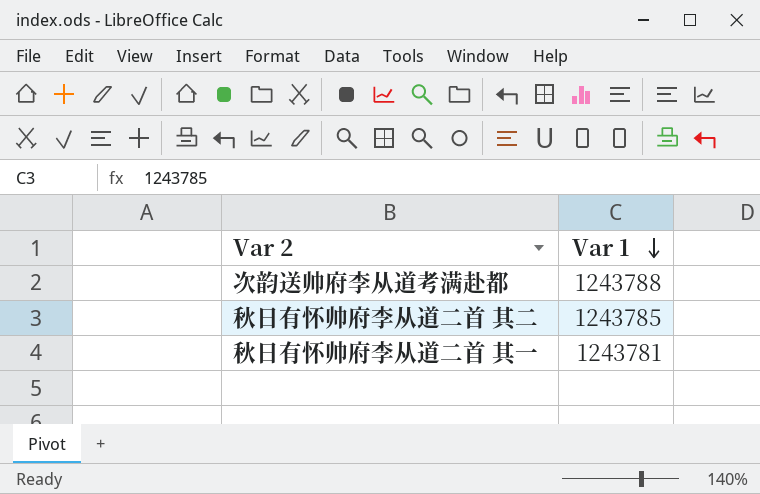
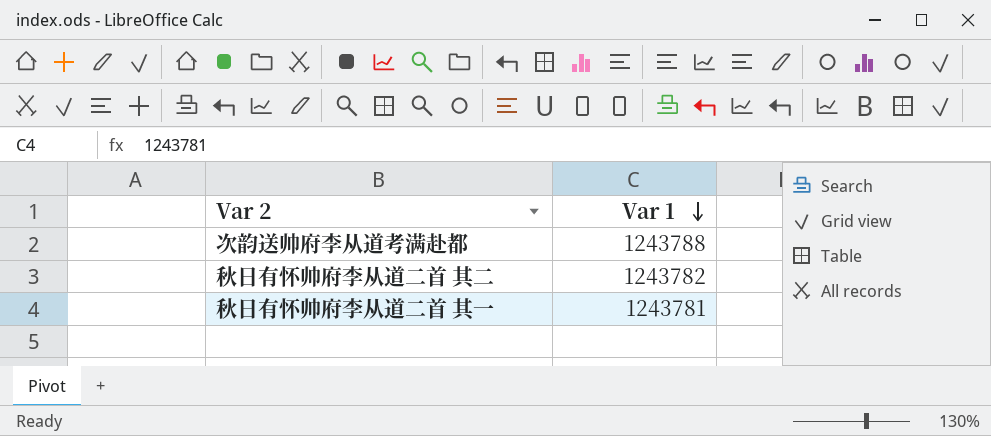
秋日有怀帅府李从道二首 其二 | Var 1: 1243785 -> 1243782

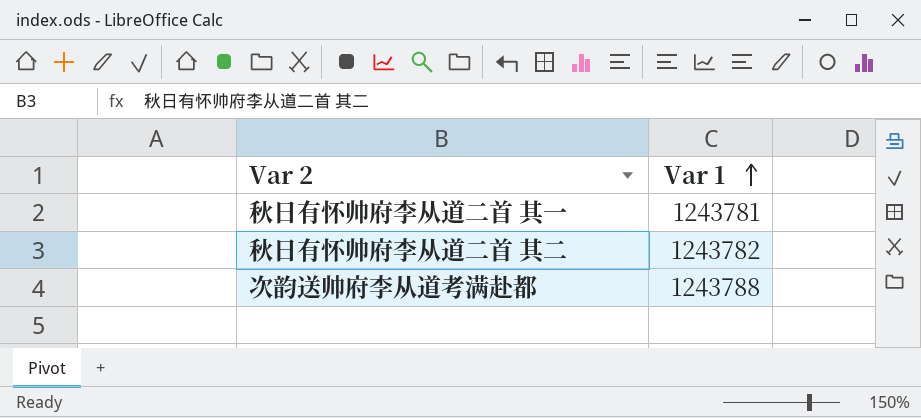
row order: Var 1 descending -> Var 1 ascending

